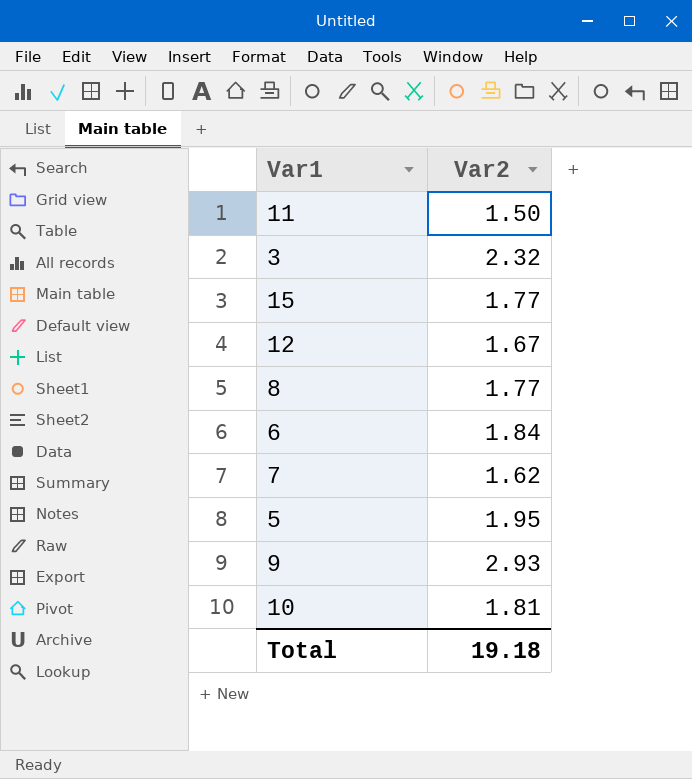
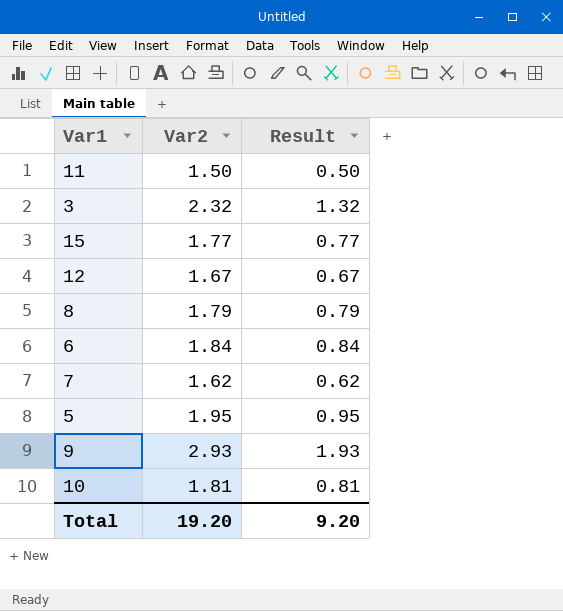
column Result | formula: none -> [Var2] - 1
8 | Var2: 1.77 -> 1.79
Total | Var2: 19.18 -> 19.20

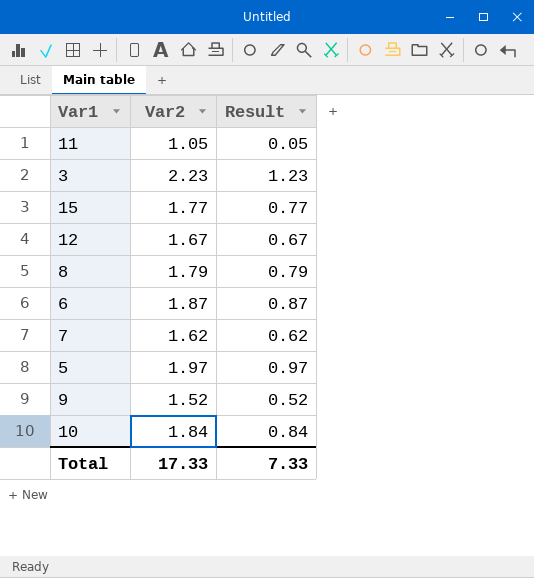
11 | Var2: 1.50 -> 1.05
11 | Result: 0.50 -> 0.05
3 | Var2: 2.32 -> 2.23
3 | Result: 1.32 -> 1.23
6 | Var2: 1.84 -> 1.87
6 | Result: 0.84 -> 0.87
5 | Var2: 1.95 -> 1.97
5 | Result: 0.95 -> 0.97
9 | Var2: 2.93 -> 1.52
9 | Result: 1.93 -> 0.52
10 | Var2: 1.81 -> 1.84
10 | Result: 0.81 -> 0.84
Total | Var2: 19.20 -> 17.33
Total | Result: 9.20 -> 7.33

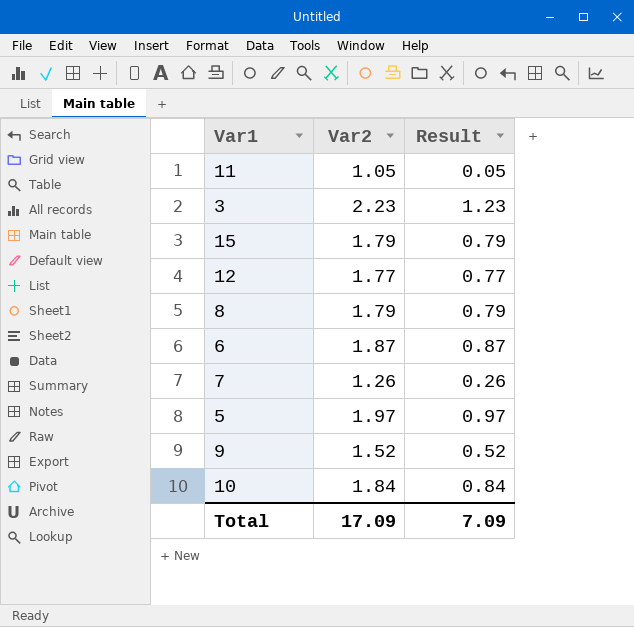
15 | Var2: 1.77 -> 1.79
15 | Result: 0.77 -> 0.79
12 | Var2: 1.67 -> 1.77
12 | Result: 0.67 -> 0.77
7 | Var2: 1.62 -> 1.26
7 | Result: 0.62 -> 0.26
Total | Var2: 17.33 -> 17.09
Total | Result: 7.33 -> 7.09

